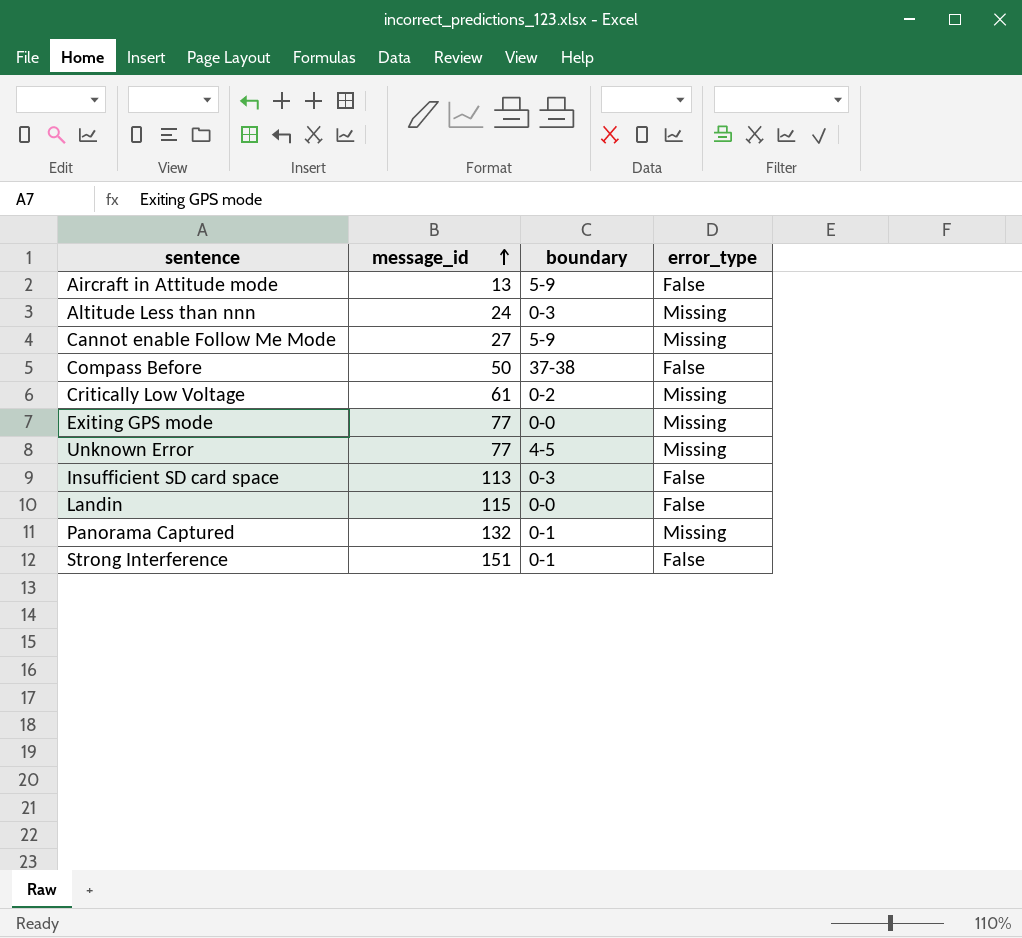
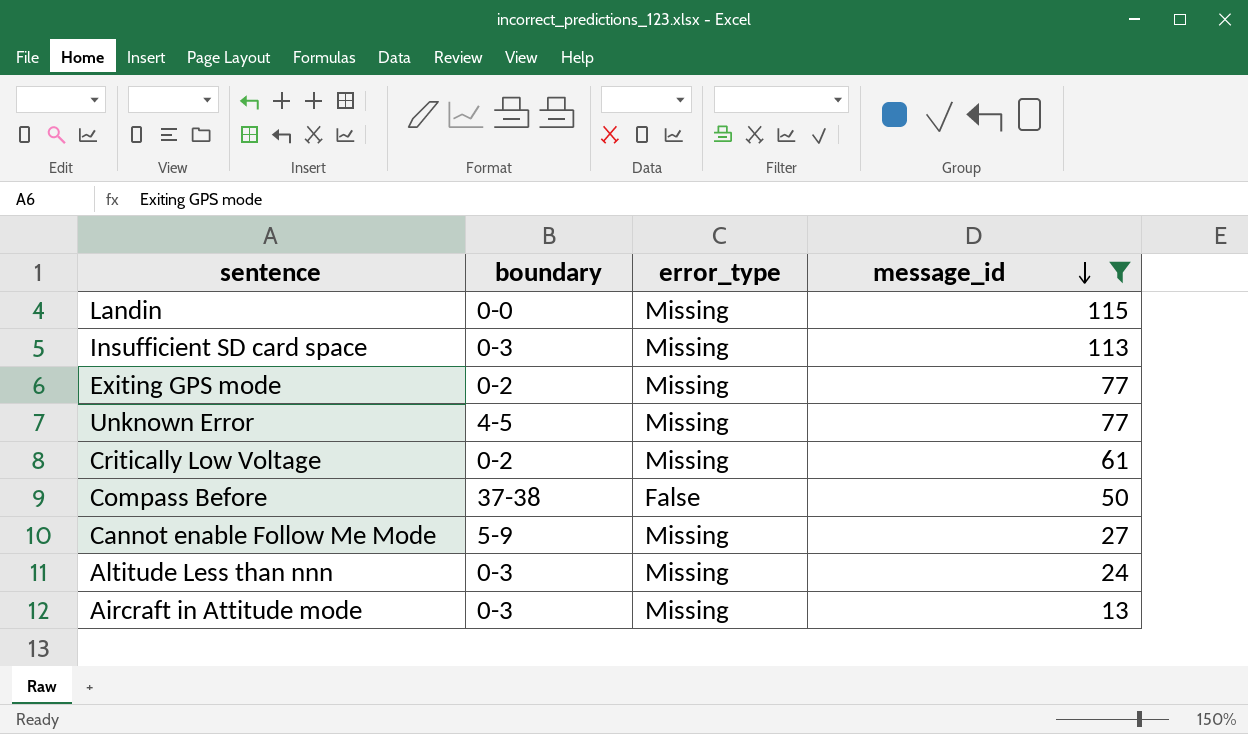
filter: none -> message_id <= 115
row order: message_id ascending -> message_id descending
column message_id | position: 2 -> 4
Landin | error_type: False -> Missing
Insufficient SD card space | error_type: False -> Missing
Exiting GPS mode | boundary: 0-0 -> 0-2
Aircraft in Attitude mode | boundary: 5-9 -> 0-3
Aircraft in Attitude mode | error_type: False -> Missing

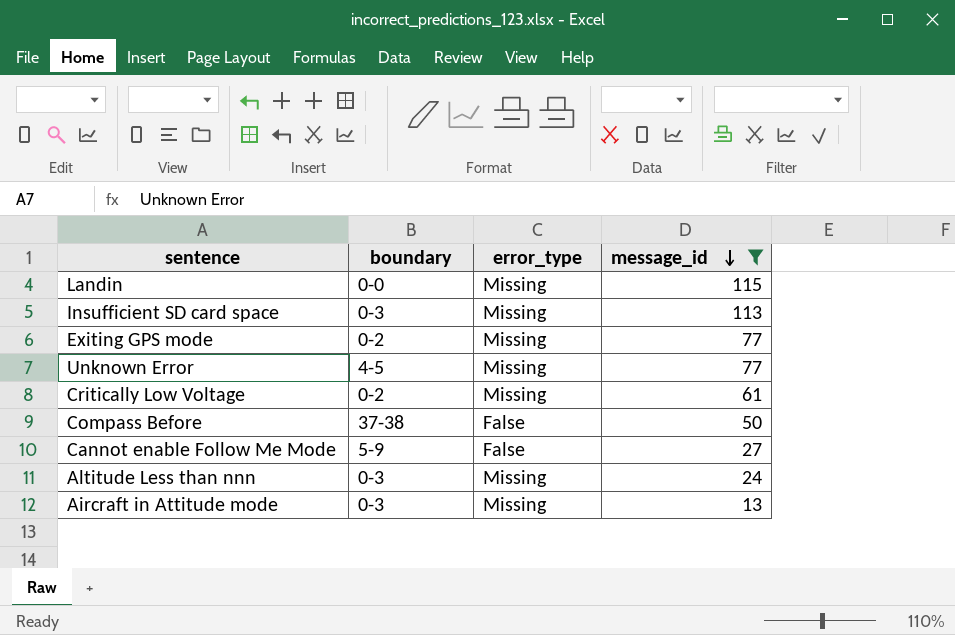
Cannot enable Follow Me Mode | error_type: Missing -> False

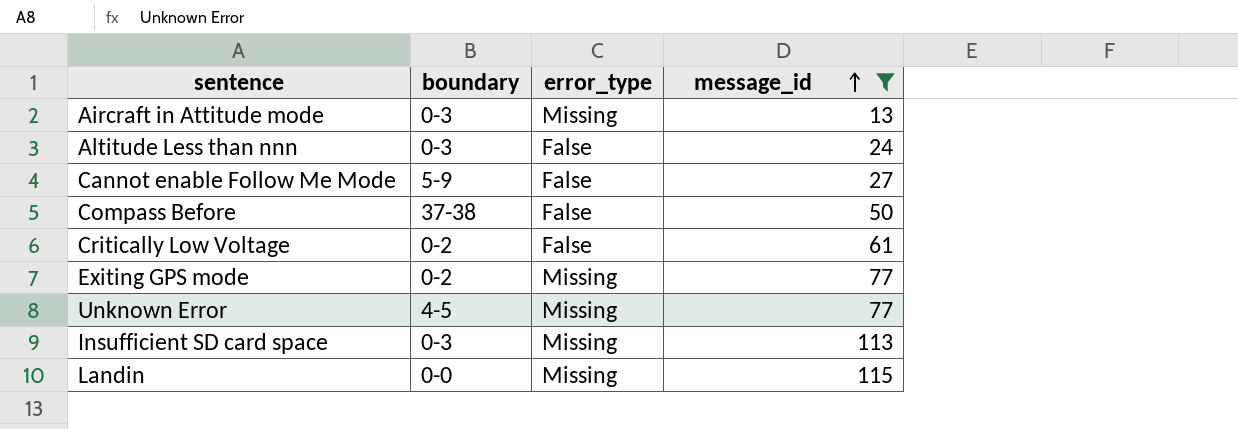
row order: message_id descending -> message_id ascending
Altitude Less than nnn | error_type: Missing -> False
Critically Low Voltage | error_type: Missing -> False

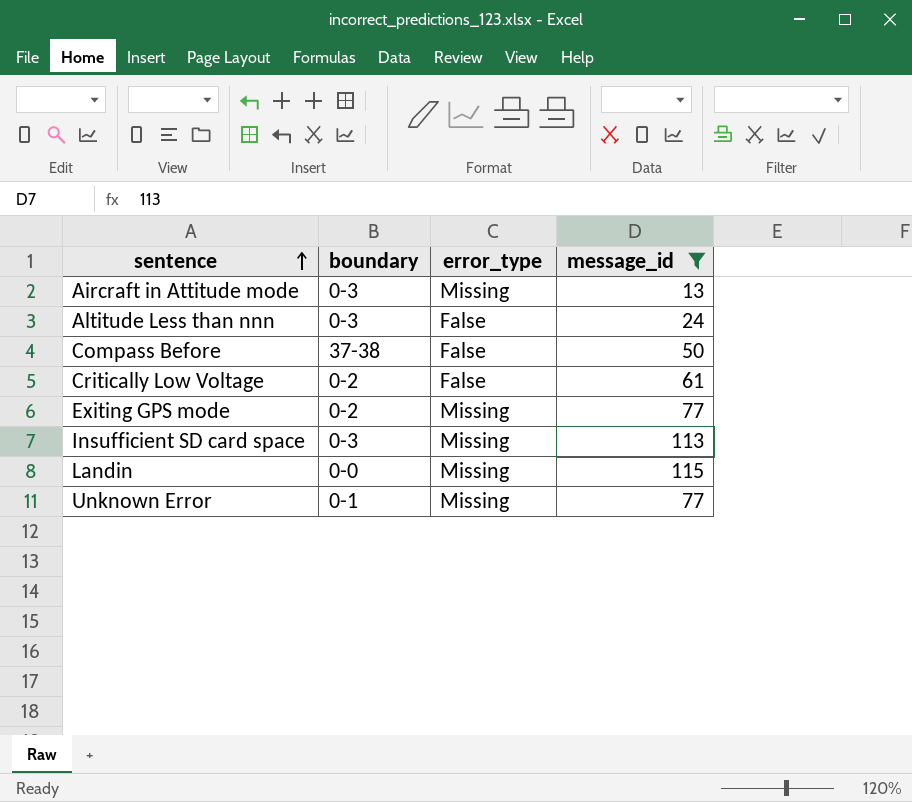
row order: message_id ascending -> sentence ascending
row Cannot enable Follow Me Mode: 5-9 | False | 27 -> none
Unknown Error | boundary: 4-5 -> 0-1

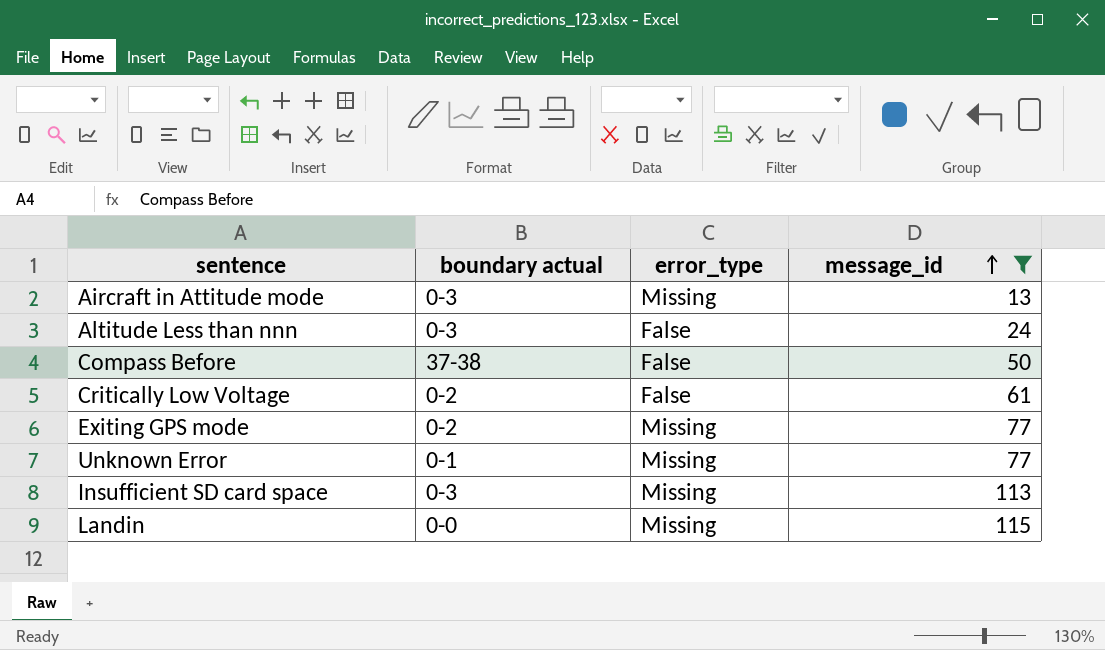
row order: sentence ascending -> message_id ascending
column name: boundary -> boundary actual

